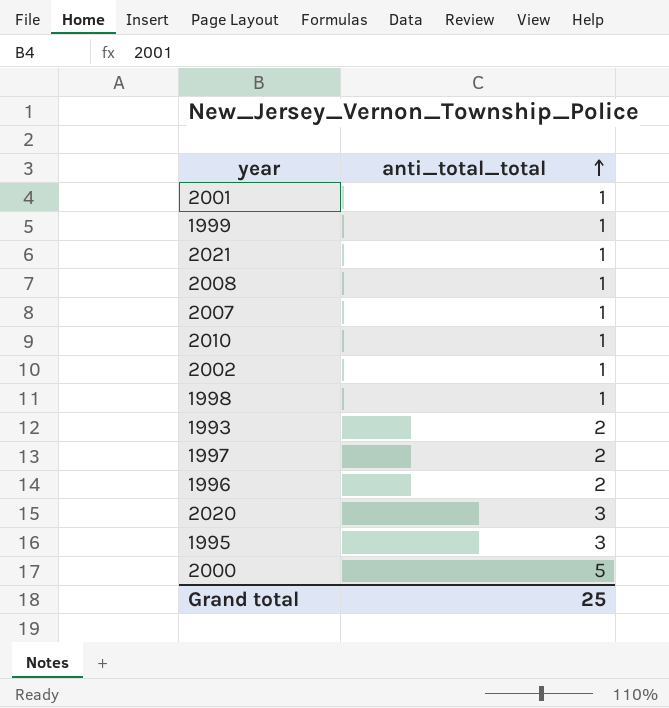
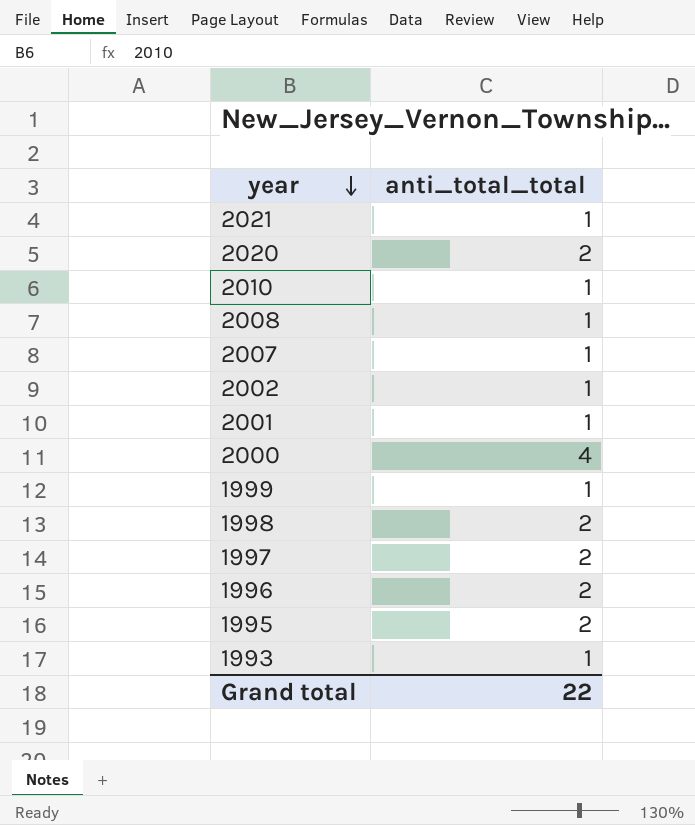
row order: anti_total_total ascending -> year descending
2020 | anti_total_total: 3 -> 2
2000 | anti_total_total: 5 -> 4
1998 | anti_total_total: 1 -> 2
1995 | anti_total_total: 3 -> 2
1993 | anti_total_total: 2 -> 1
Grand total | anti_total_total: 25 -> 22

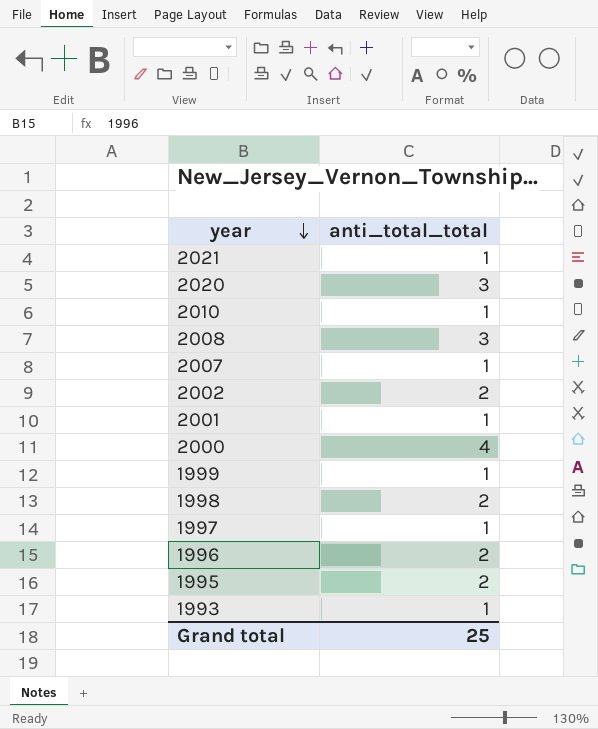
2020 | anti_total_total: 2 -> 3
2008 | anti_total_total: 1 -> 3
2002 | anti_total_total: 1 -> 2
1997 | anti_total_total: 2 -> 1
Grand total | anti_total_total: 22 -> 25

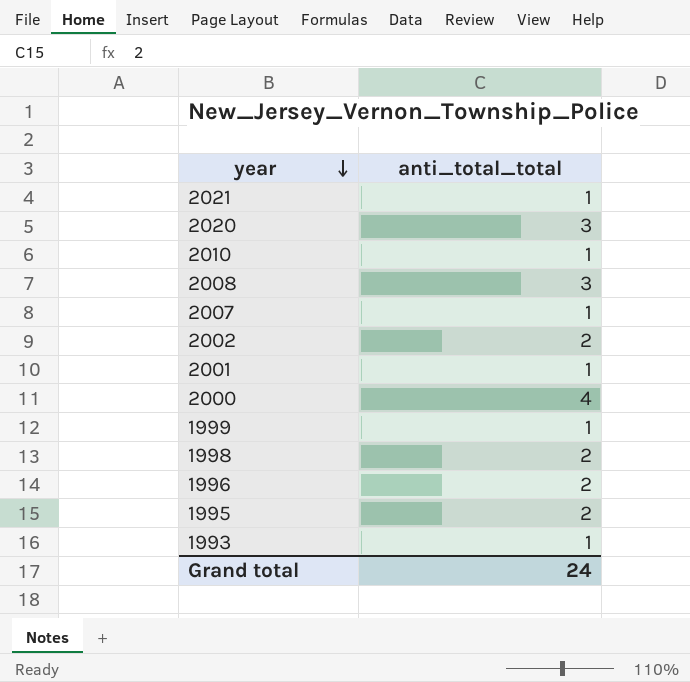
row 1997: 1 -> none
Grand total | anti_total_total: 25 -> 24

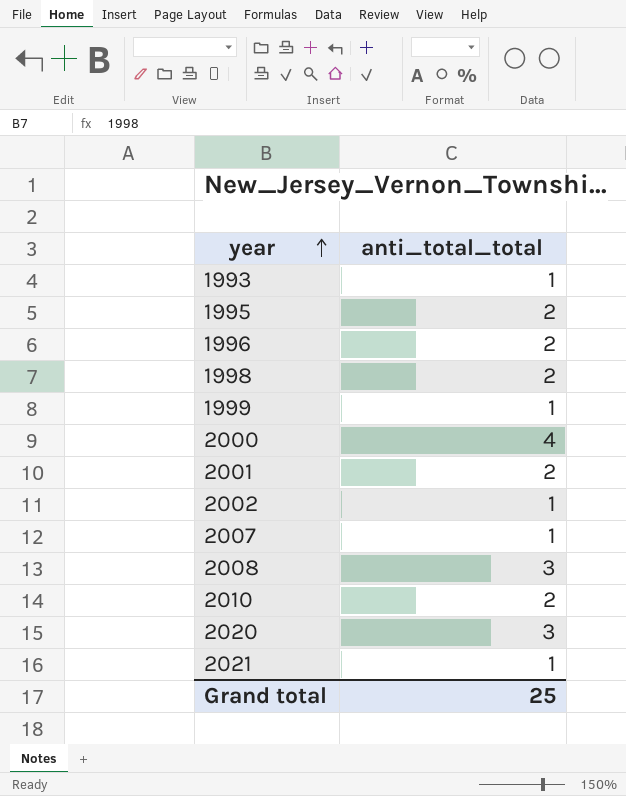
row order: year descending -> year ascending
2001 | anti_total_total: 1 -> 2
2002 | anti_total_total: 2 -> 1
2010 | anti_total_total: 1 -> 2
Grand total | anti_total_total: 24 -> 25

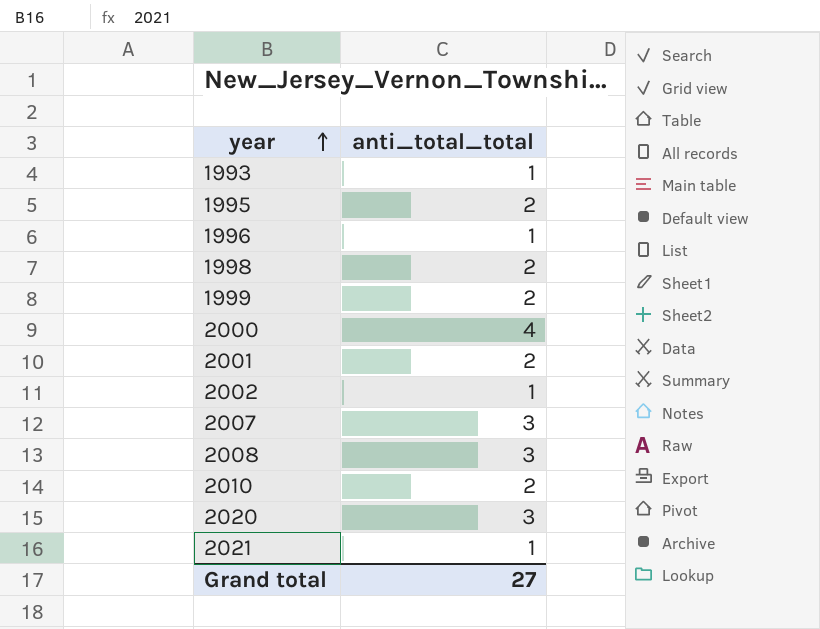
1996 | anti_total_total: 2 -> 1
1999 | anti_total_total: 1 -> 2
2007 | anti_total_total: 1 -> 3
Grand total | anti_total_total: 25 -> 27

